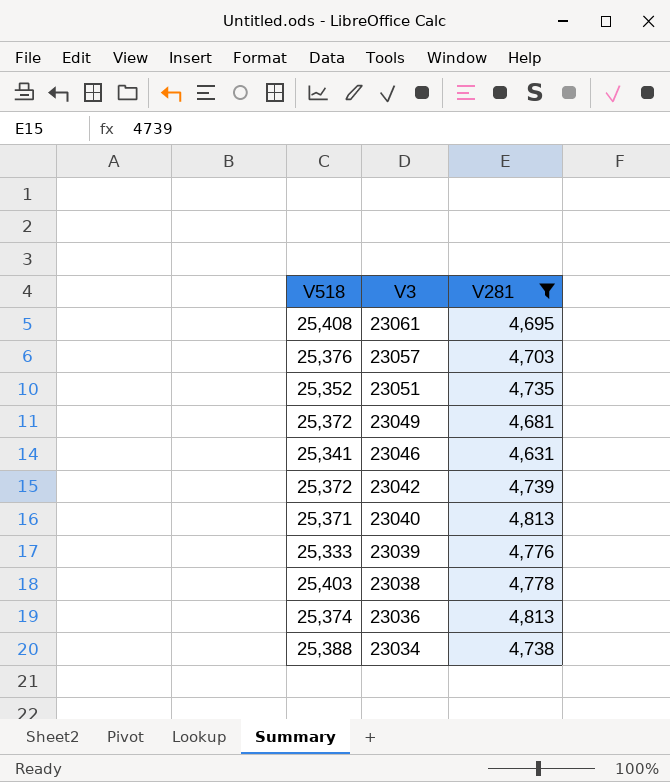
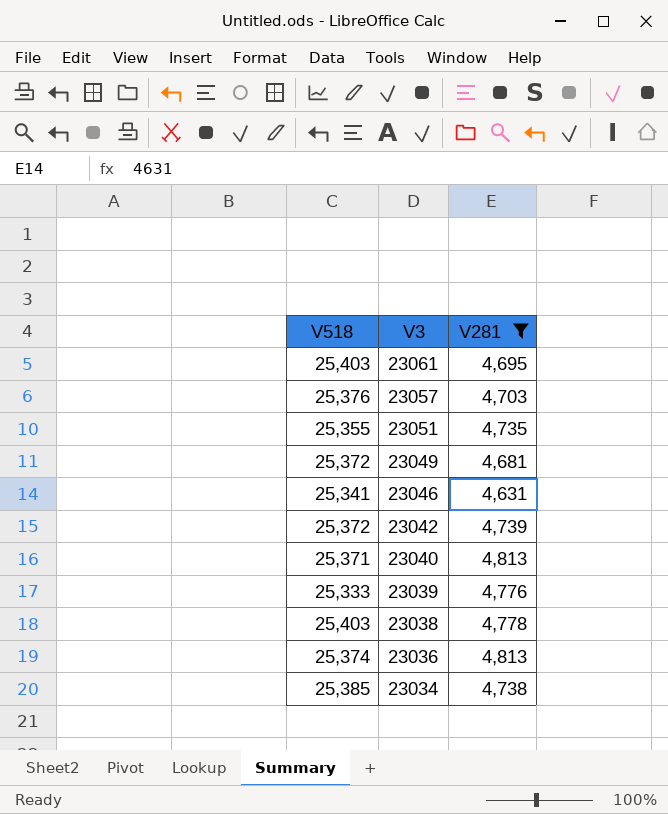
23061 | V518: 25,408 -> 25,403
23051 | V518: 25,352 -> 25,355
23034 | V518: 25,388 -> 25,385

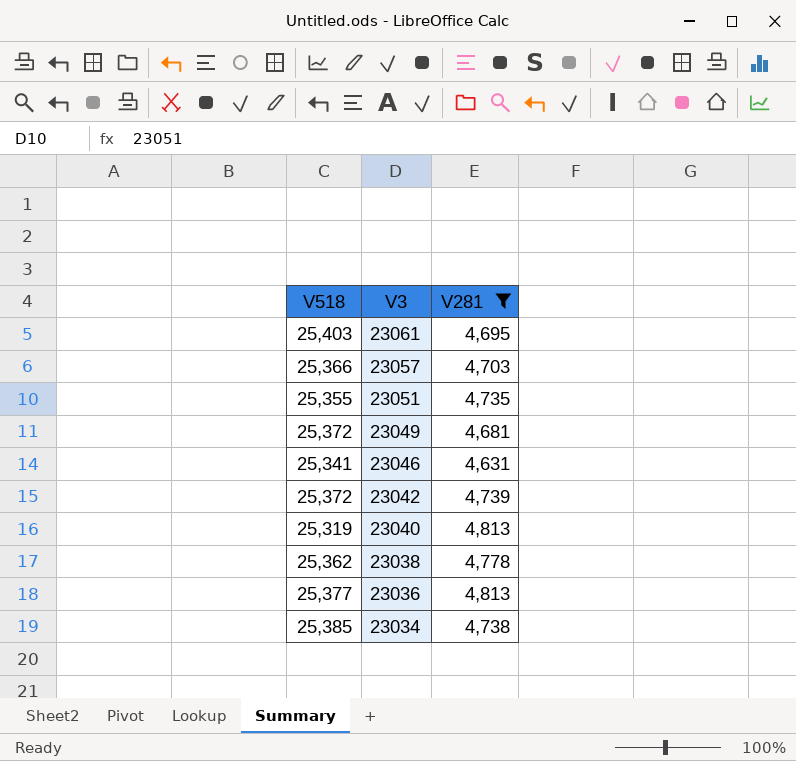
row 23039: 25,333 | 4,776 -> none
23057 | V518: 25,376 -> 25,366
23040 | V518: 25,371 -> 25,319
23038 | V518: 25,403 -> 25,362
23036 | V518: 25,374 -> 25,377

